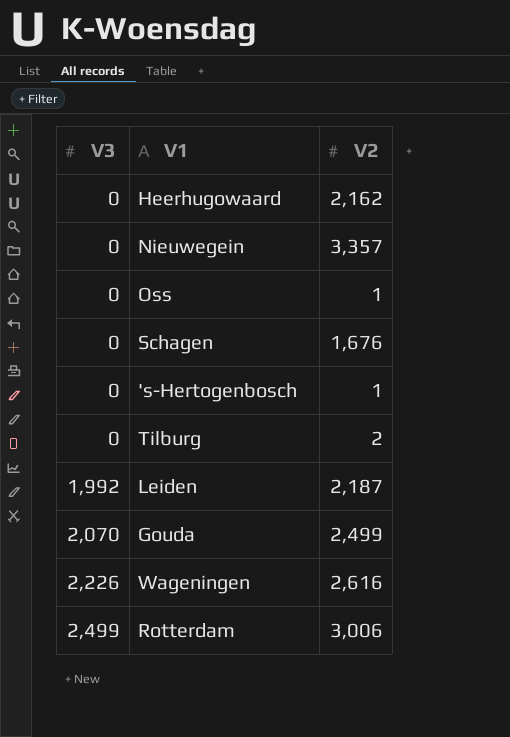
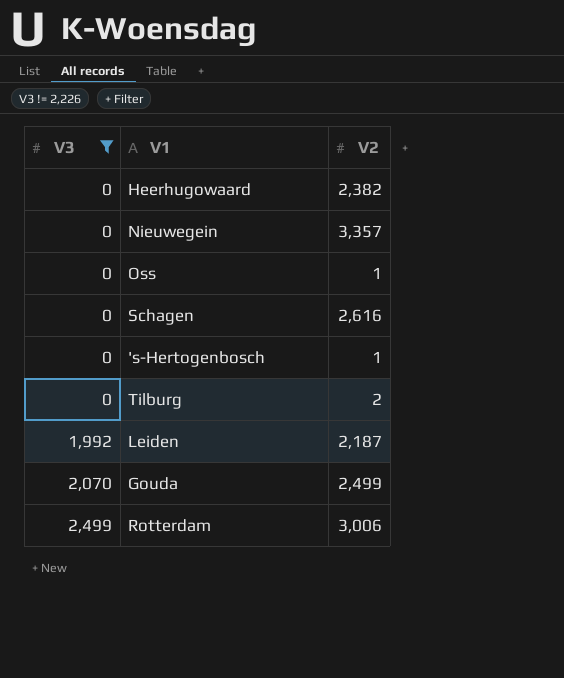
filter: none -> V3 != 2,226
Heerhugowaard | V2: 2,162 -> 2,382
Schagen | V2: 1,676 -> 2,616

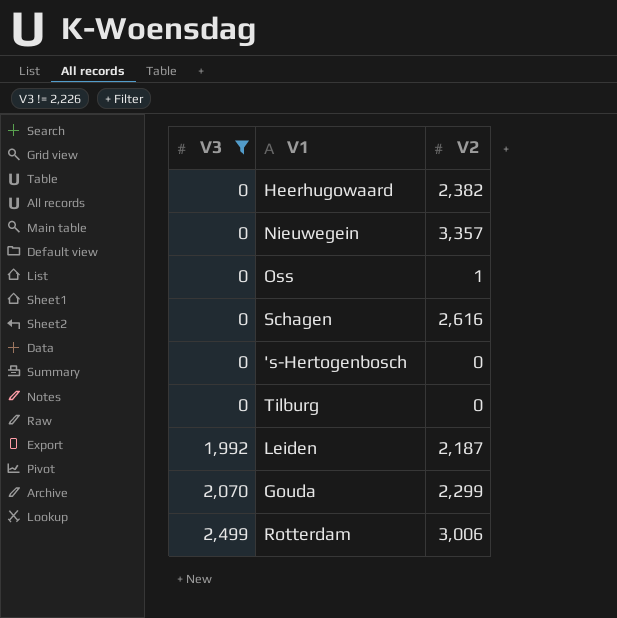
's-Hertogenbosch | V2: 1 -> 0
Tilburg | V2: 2 -> 0
Gouda | V2: 2,499 -> 2,299

